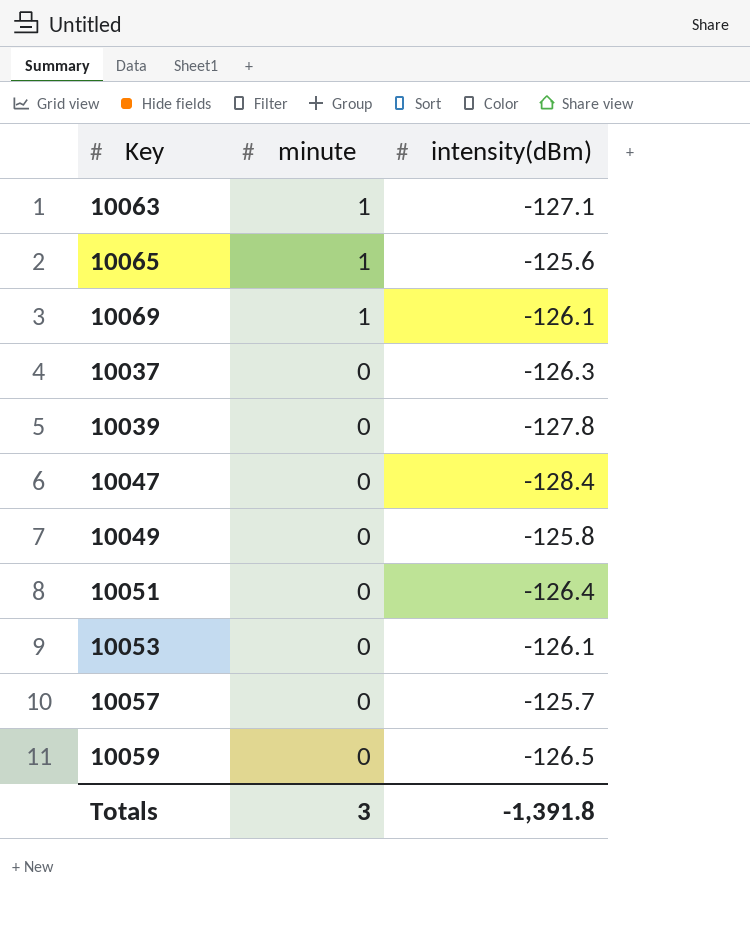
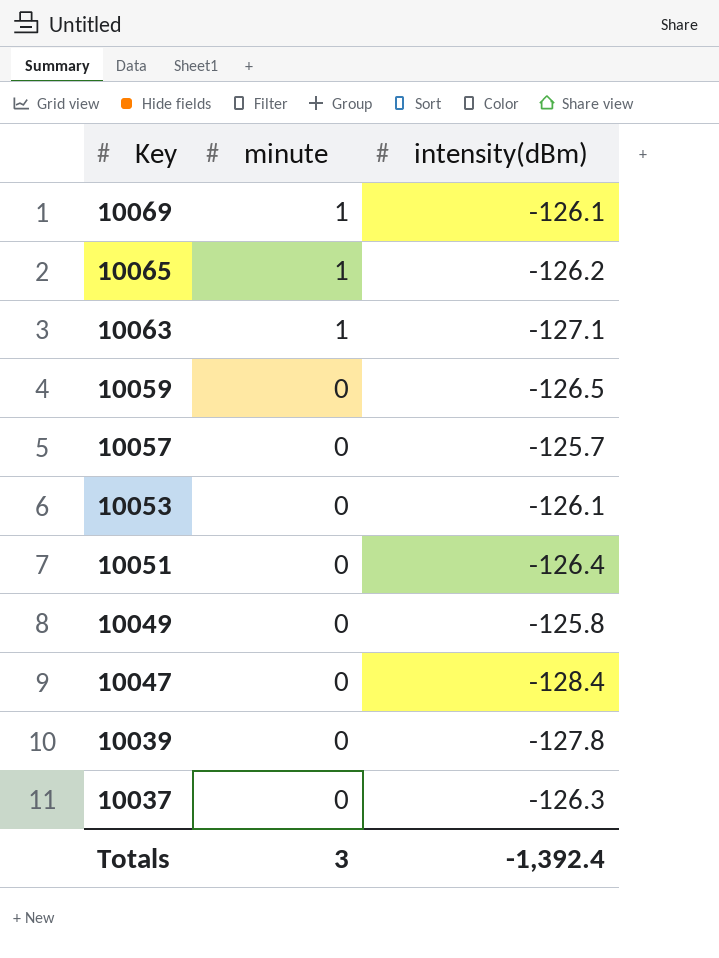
row order: minute descending -> Key descending
10065 | intensity(dBm): -125.6 -> -126.2
Totals | intensity(dBm): -1,391.8 -> -1,392.4

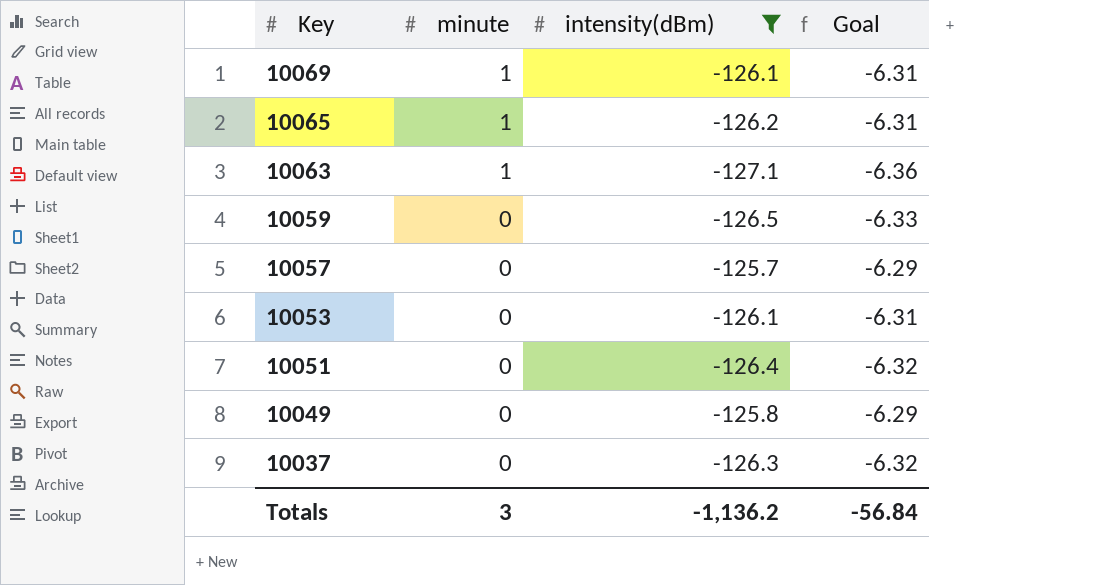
filter: none -> intensity(dBm) >= -127.1
column Goal | formula: none -> [intensity(dBm)] * 0.05
Totals | intensity(dBm): -1,392.4 -> -1,136.2

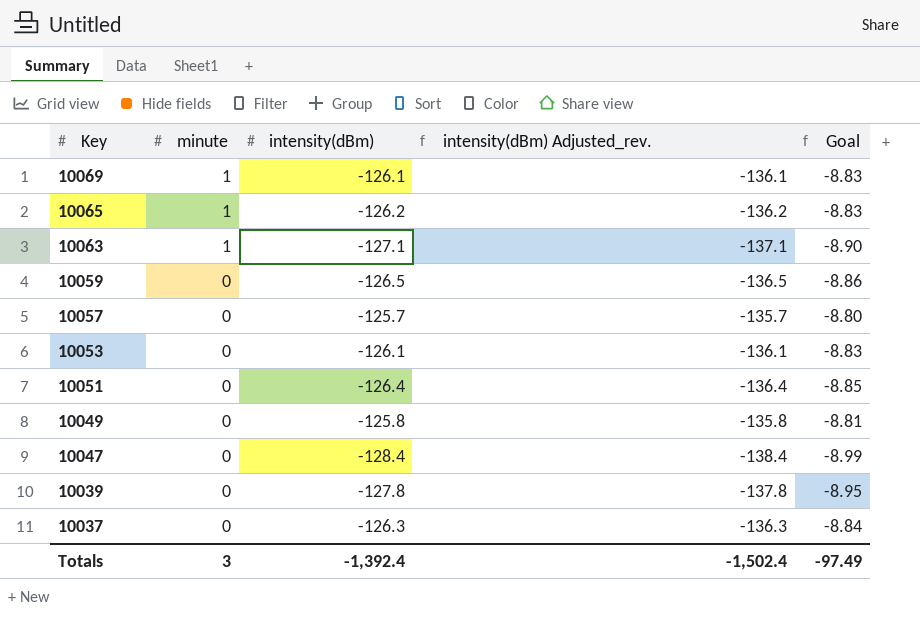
filter: intensity(dBm) >= -127.1 -> none
column intensity(dBm) Adjusted_rev. | formula: none -> [intensity(dBm)] - 10
column Goal | formula: [intensity(dBm)] * 0.05 -> [intensity(dBm)] * 0.07
Totals | intensity(dBm): -1,136.2 -> -1,392.4
Totals | Goal: -56.84 -> -97.49

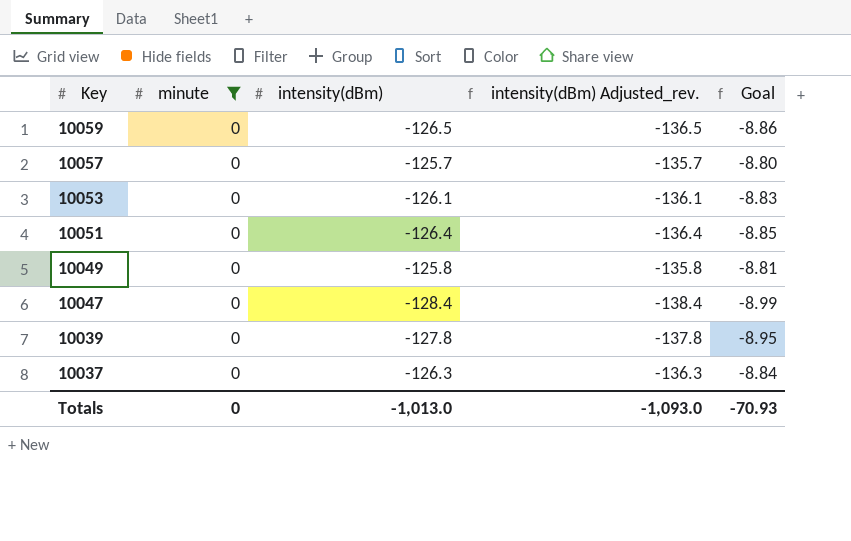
filter: none -> minute = 0
Totals | minute: 3 -> 0
Totals | intensity(dBm): -1,392.4 -> -1,013.0
Totals | intensity(dBm) Adjusted_rev.: -1,502.4 -> -1,093.0
Totals | Goal: -97.49 -> -70.93

